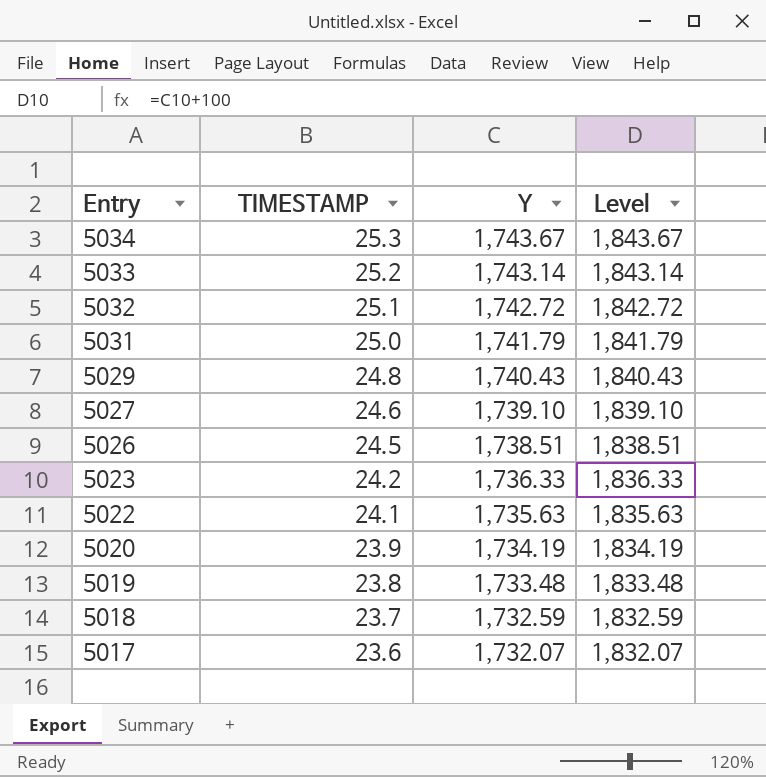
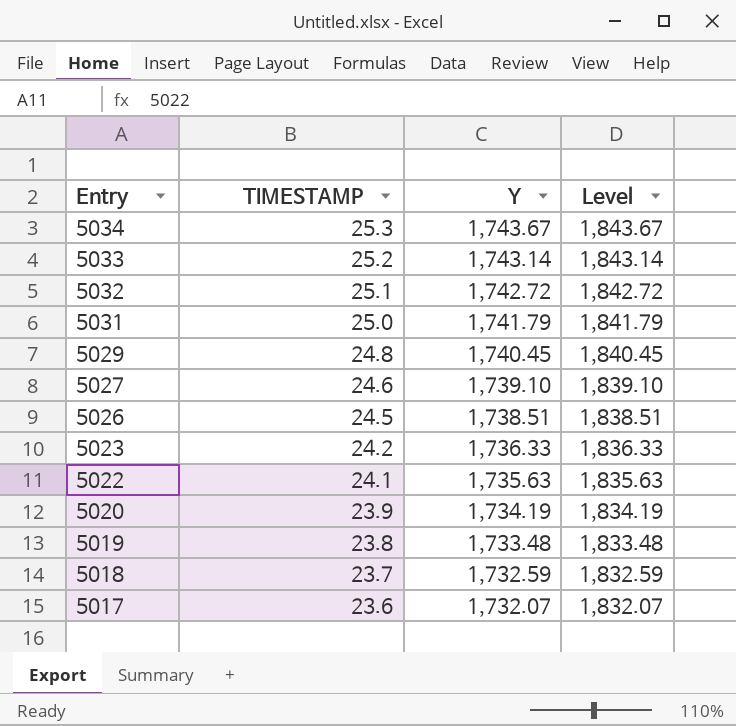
5029 | Y: 1,740.43 -> 1,740.45
5029 | Level: 1,840.43 -> 1,840.45

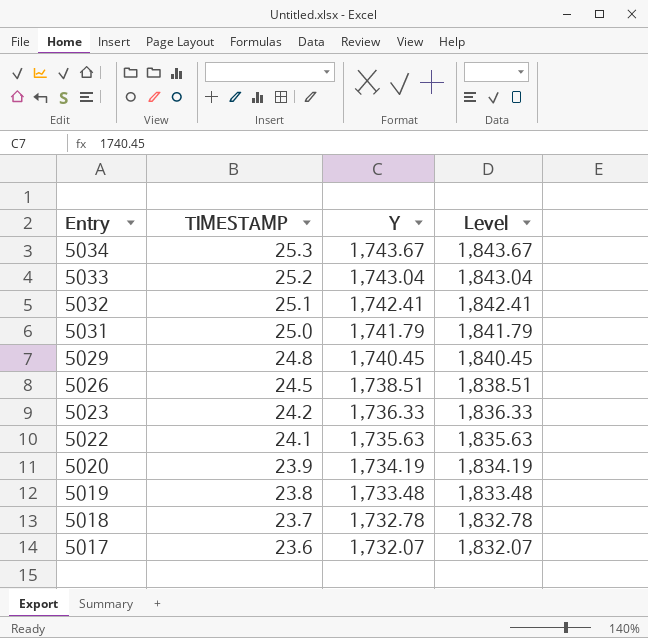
row 5027: 24.6 | 1,739.10 | 1,839.10 -> none
5033 | Y: 1,743.14 -> 1,743.04
5033 | Level: 1,843.14 -> 1,843.04
5032 | Y: 1,742.72 -> 1,742.41
5032 | Level: 1,842.72 -> 1,842.41
5018 | Y: 1,732.59 -> 1,732.78
5018 | Level: 1,832.59 -> 1,832.78

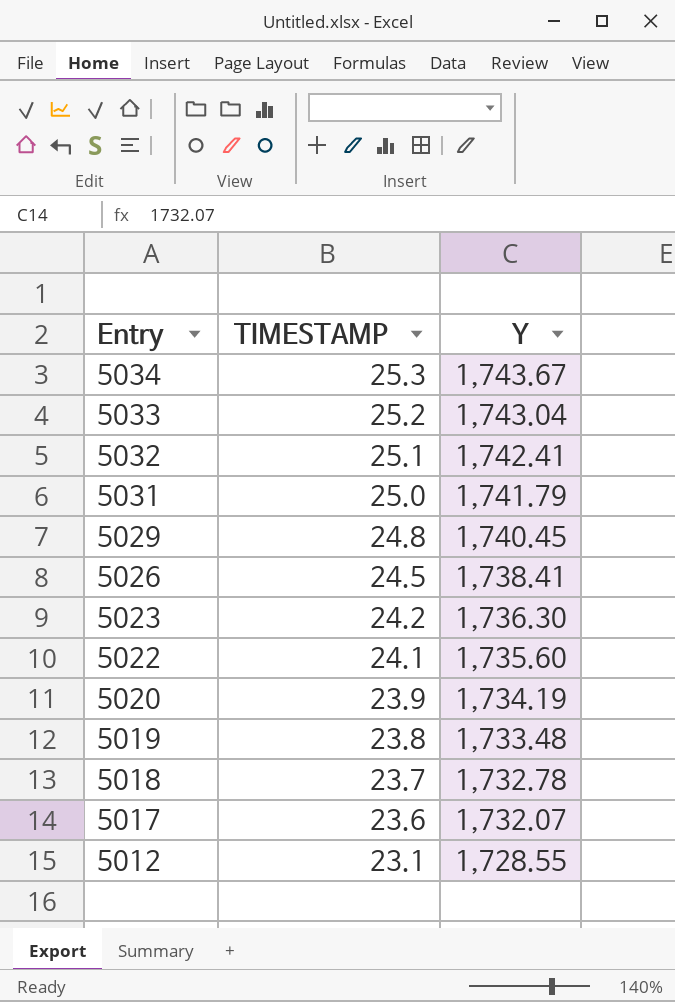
column Level | formula: [Y] + 100 -> none
5026 | Y: 1,738.51 -> 1,738.41
5023 | Y: 1,736.33 -> 1,736.30
5022 | Y: 1,735.63 -> 1,735.60
row 5012: none -> 23.1 | 1,728.55

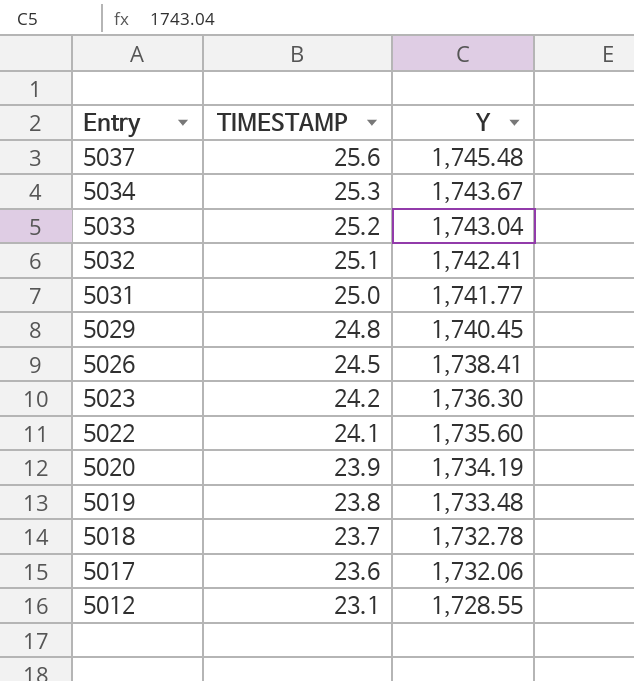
row 5037: none -> 25.6 | 1,745.48
5031 | Y: 1,741.79 -> 1,741.77
5017 | Y: 1,732.07 -> 1,732.06

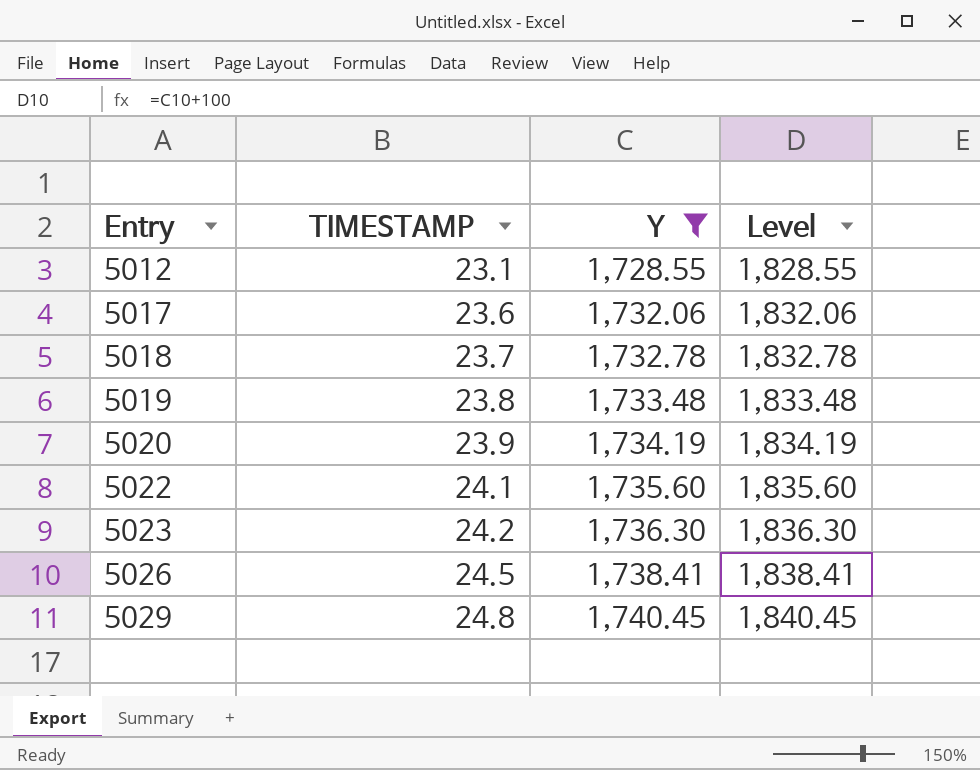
filter: none -> Y <= 1,740.45
row order: Entry descending -> Entry ascending
column Level | formula: none -> [Y] + 100

